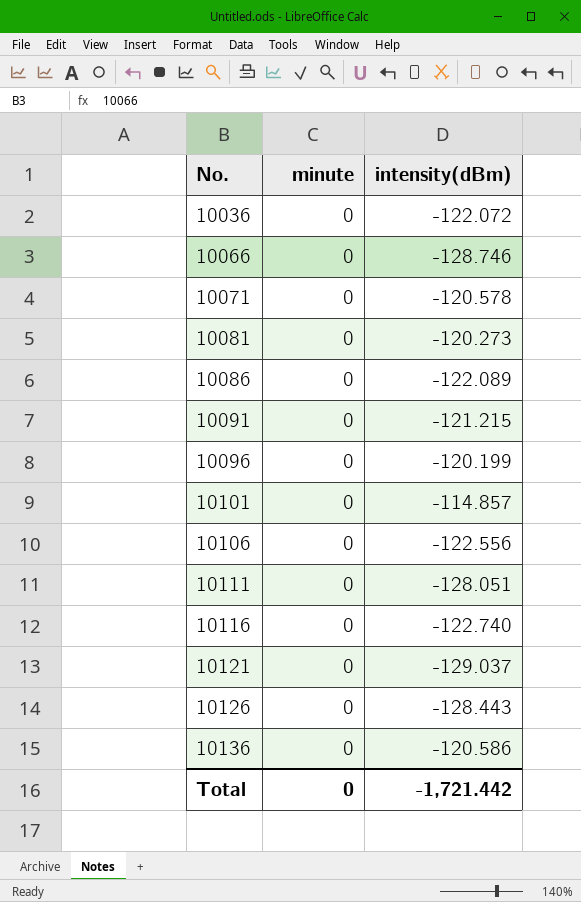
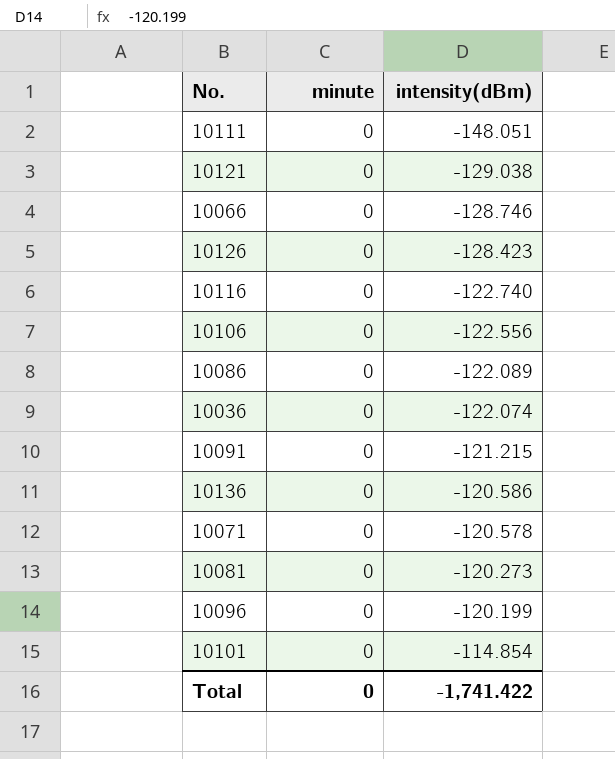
row order: No. ascending -> intensity(dBm) ascending
10111 | intensity(dBm): -128.051 -> -148.051
10121 | intensity(dBm): -129.037 -> -129.038
10126 | intensity(dBm): -128.443 -> -128.423
10036 | intensity(dBm): -122.072 -> -122.074
10101 | intensity(dBm): -114.857 -> -114.854
Total | intensity(dBm): -1,721.442 -> -1,741.422

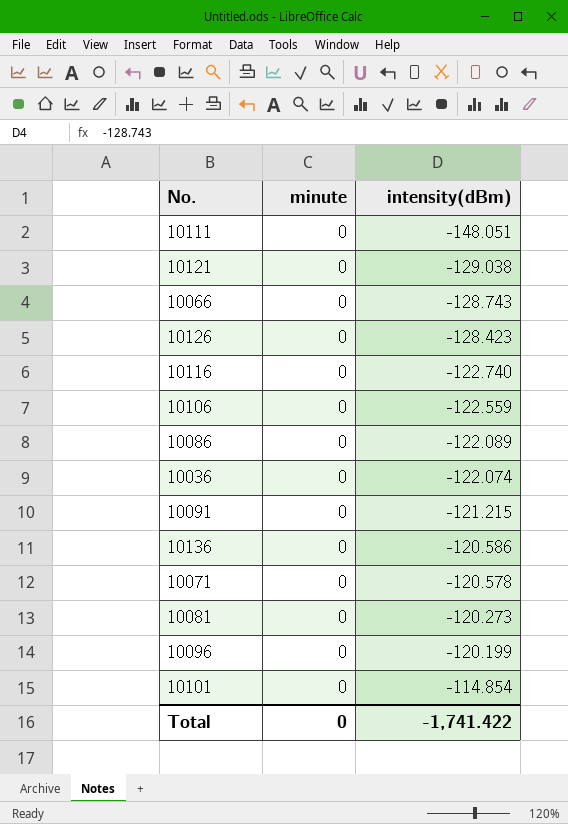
10066 | intensity(dBm): -128.746 -> -128.743
10106 | intensity(dBm): -122.556 -> -122.559

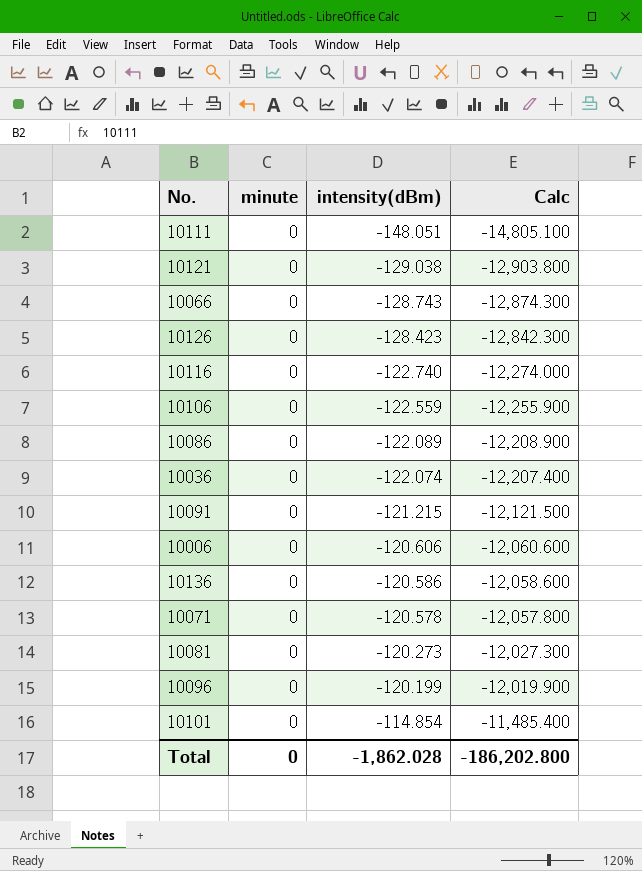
column Calc | formula: none -> [intensity(dBm)] * 100
row 10006: none -> 0 | -120.606 | -12,060.600
Total | intensity(dBm): -1,741.422 -> -1,862.028

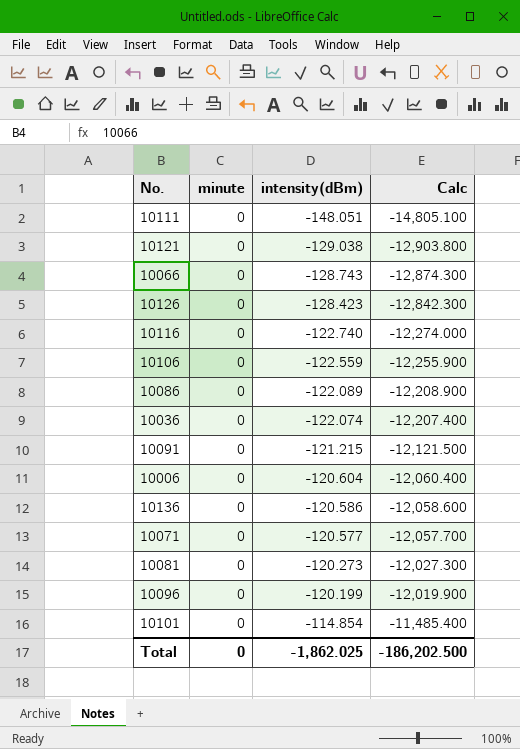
10006 | intensity(dBm): -120.606 -> -120.604
10006 | Calc: -12,060.600 -> -12,060.400
10071 | intensity(dBm): -120.578 -> -120.577
10071 | Calc: -12,057.800 -> -12,057.700
Total | intensity(dBm): -1,862.028 -> -1,862.025
Total | Calc: -186,202.800 -> -186,202.500

